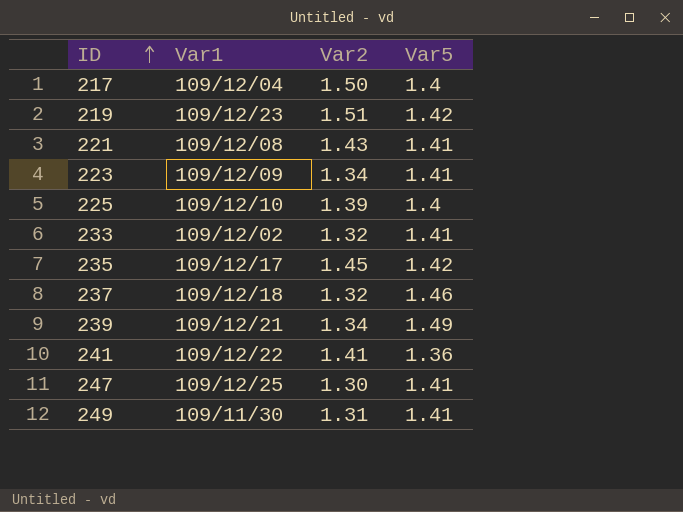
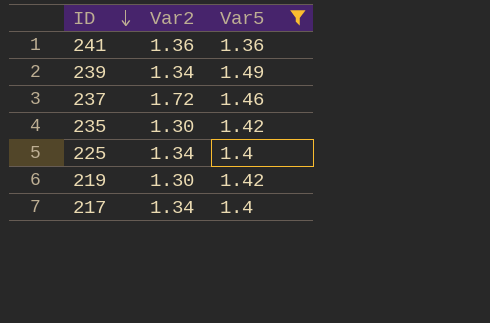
filter: none -> Var5 != 1.41
row order: ID ascending -> ID descending
column Var1 | position: 2 -> none
241 | Var2: 1.41 -> 1.36
237 | Var2: 1.32 -> 1.72
235 | Var2: 1.45 -> 1.30
225 | Var2: 1.39 -> 1.34
219 | Var2: 1.51 -> 1.30
217 | Var2: 1.50 -> 1.34

